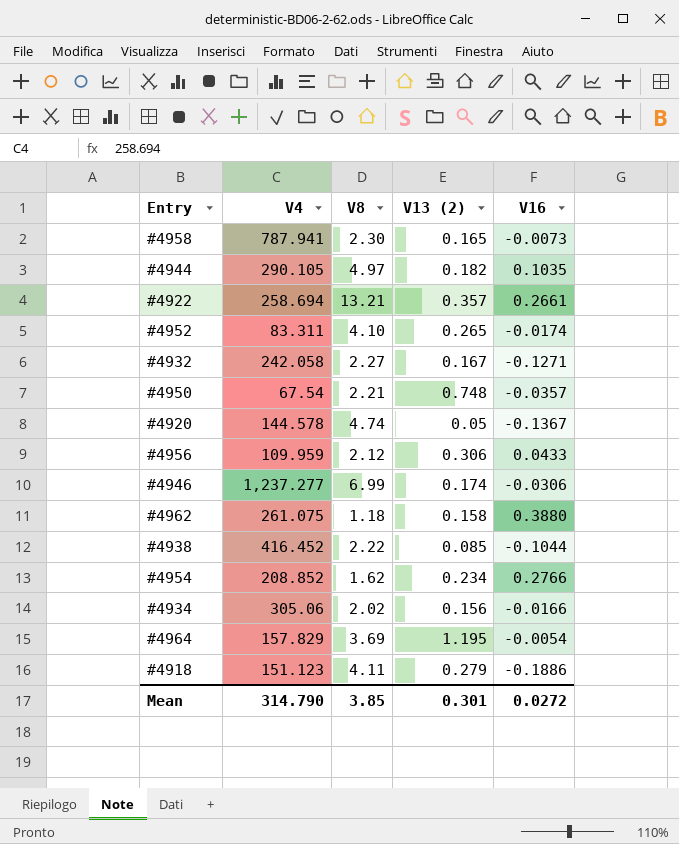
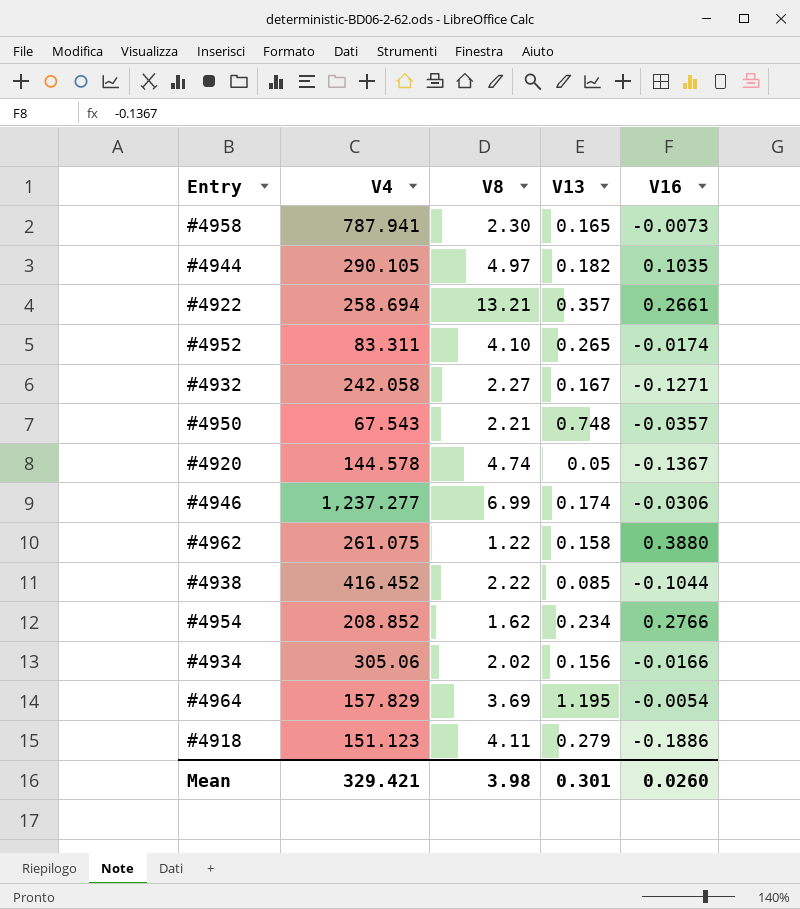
column name: V13 (2) -> V13
row #4956: 109.959 | 2.12 | 0.306 | 0.0433 -> none
#4950 | V4: 67.54 -> 67.543
#4962 | V8: 1.18 -> 1.22
Mean | V4: 314.790 -> 329.421
Mean | V8: 3.85 -> 3.98
Mean | V16: 0.0272 -> 0.0260

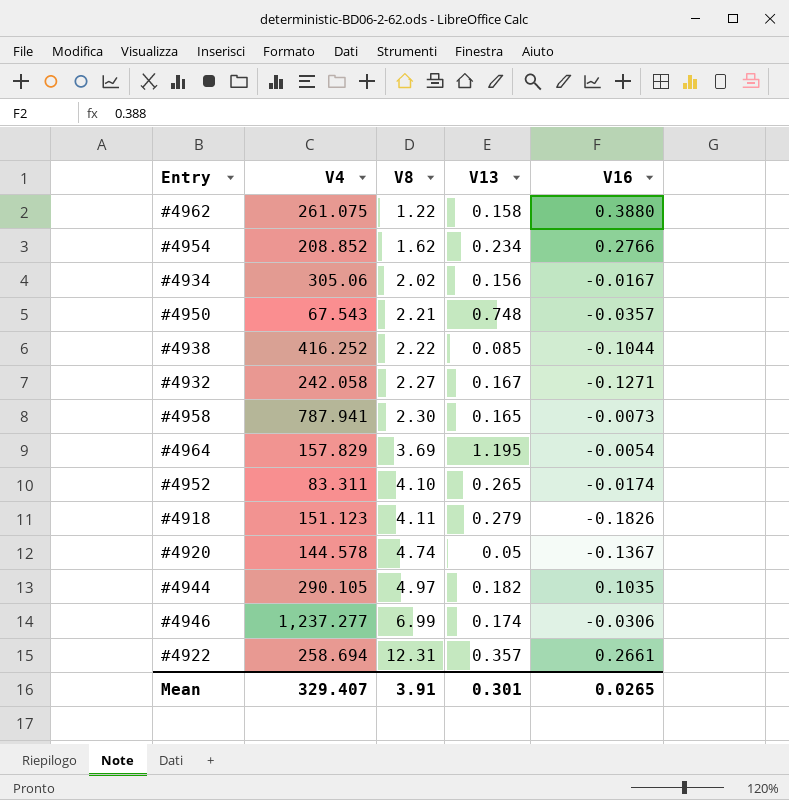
row order: none -> V8 ascending
#4934 | V16: -0.0166 -> -0.0167
#4938 | V4: 416.452 -> 416.252
#4918 | V16: -0.1886 -> -0.1826
#4922 | V8: 13.21 -> 12.31
Mean | V4: 329.421 -> 329.407
Mean | V8: 3.98 -> 3.91
Mean | V16: 0.0260 -> 0.0265

